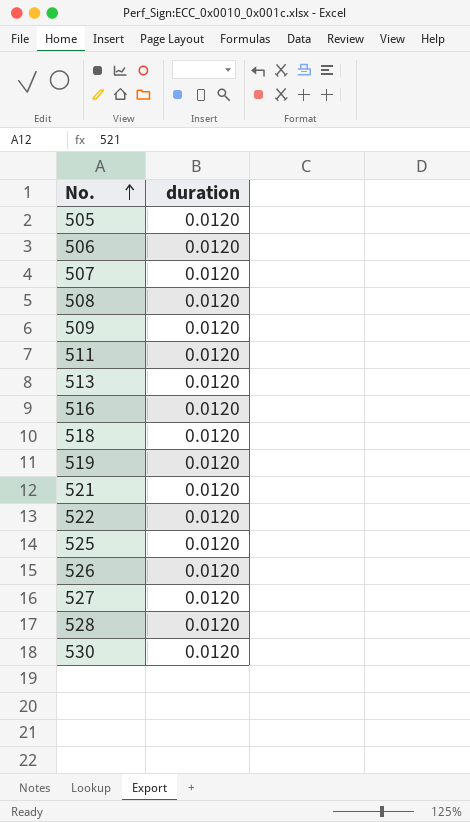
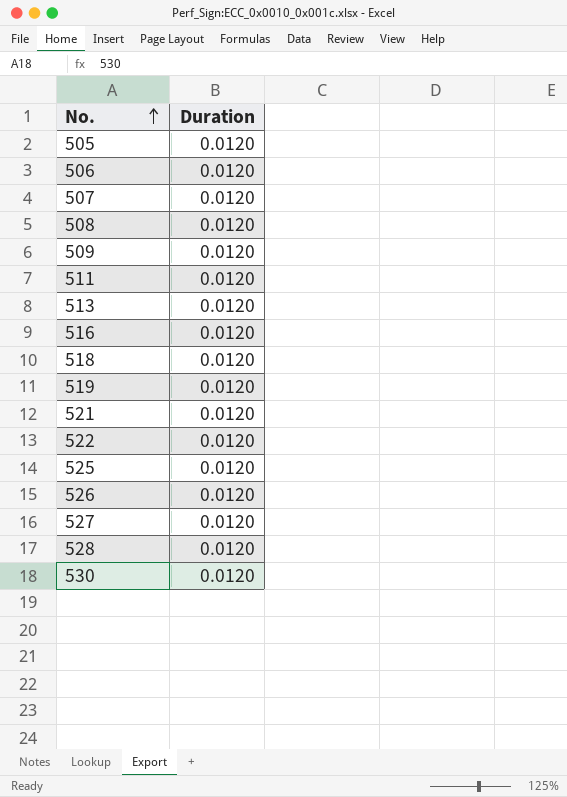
column name: duration -> Duration

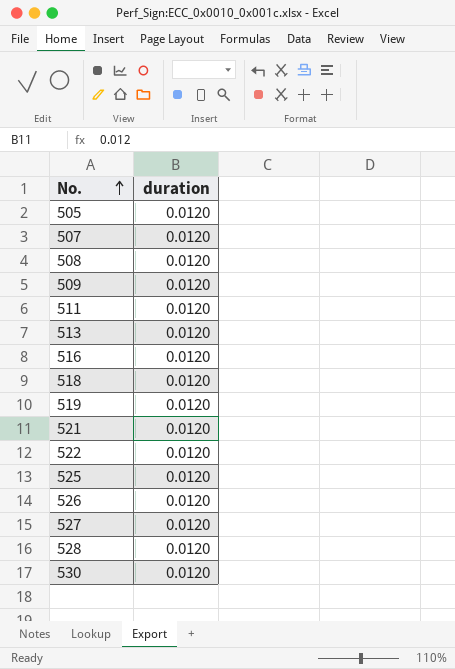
column name: Duration -> duration
row 506: 0.0120 -> none

